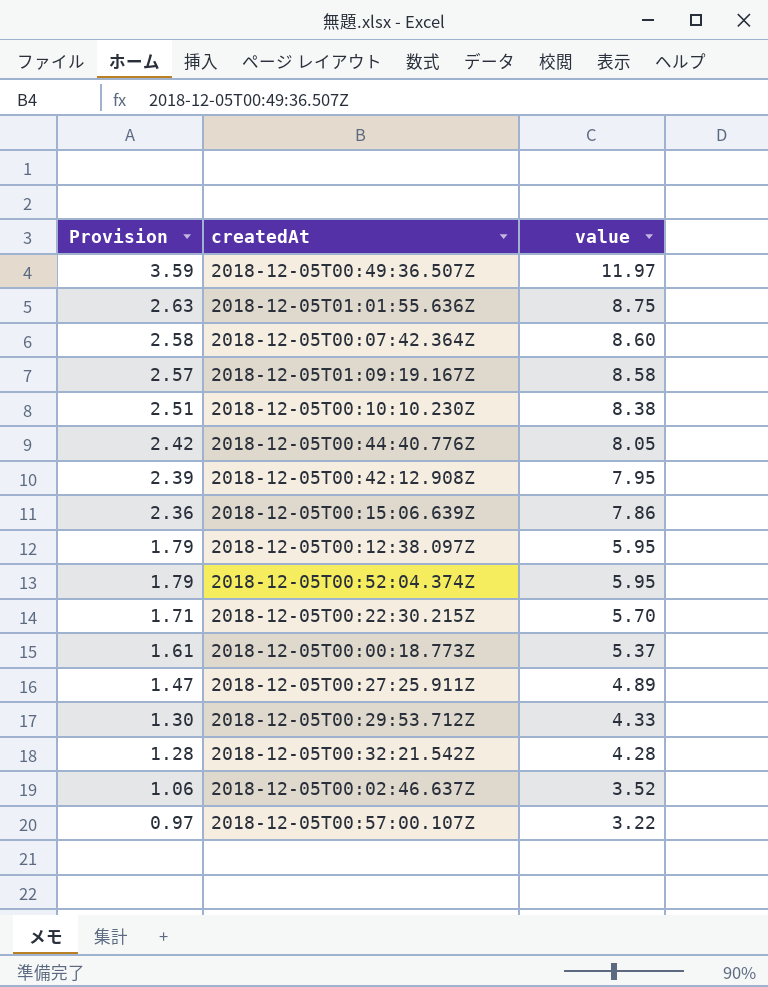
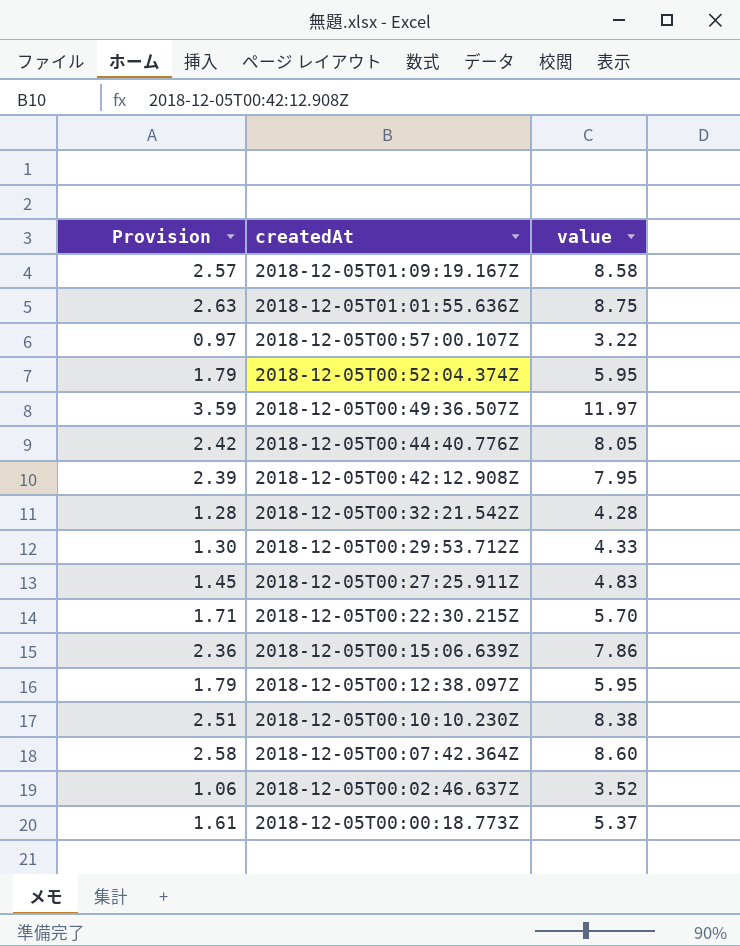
row order: Provision descending -> createdAt descending
2018-12-05T00:27:25.911Z | Provision: 1.47 -> 1.45
2018-12-05T00:27:25.911Z | value: 4.89 -> 4.83

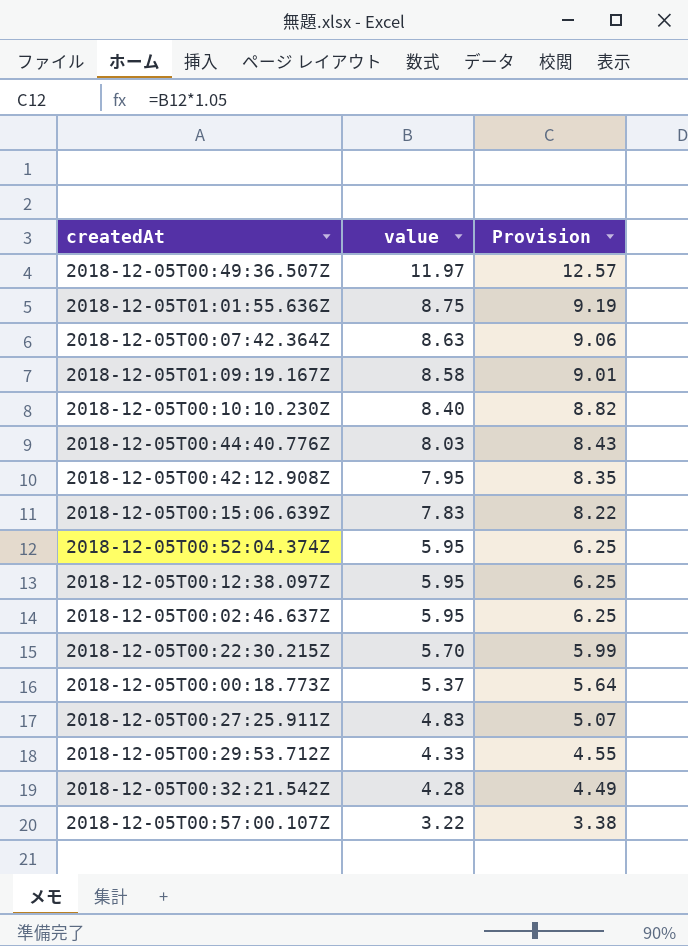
row order: createdAt descending -> value descending
column Provision | formula: [value] * 0.3 -> [value] * 1.05
column Provision | position: 1 -> 3
2018-12-05T00:07:42.364Z | value: 8.60 -> 8.63
2018-12-05T00:10:10.230Z | value: 8.38 -> 8.40
2018-12-05T00:44:40.776Z | value: 8.05 -> 8.03
2018-12-05T00:15:06.639Z | value: 7.86 -> 7.83
2018-12-05T00:02:46.637Z | value: 3.52 -> 5.95

